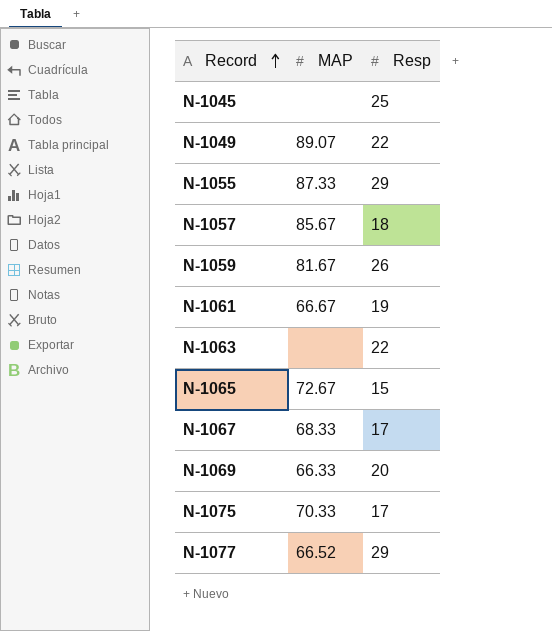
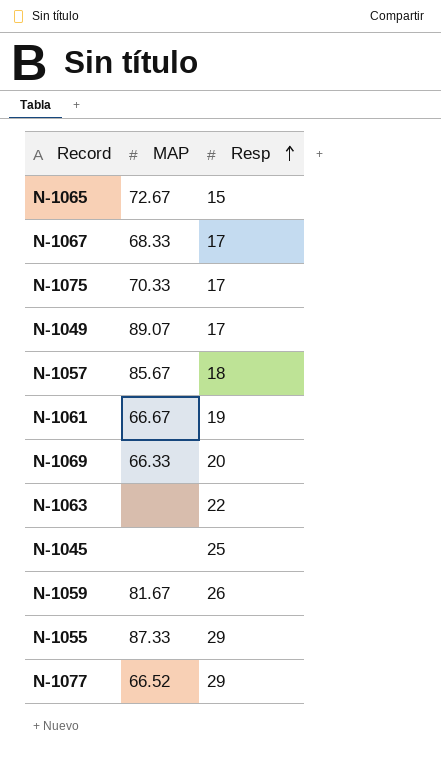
row order: Record ascending -> Resp ascending
N-1049 | Resp: 22 -> 17

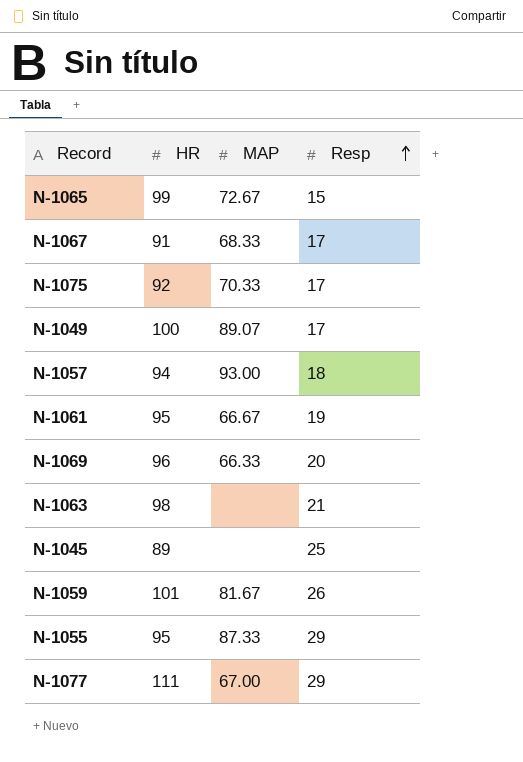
column HR | position: none -> 2
N-1057 | MAP: 85.67 -> 93.00
N-1063 | Resp: 22 -> 21
N-1077 | MAP: 66.52 -> 67.00

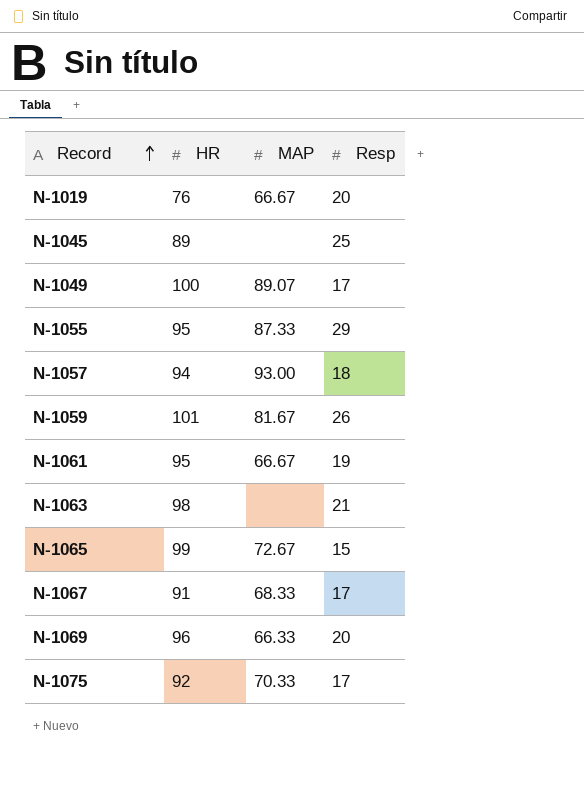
row order: Resp ascending -> Record ascending
row N-1077: 111 | 67.00 | 29 -> none
row N-1019: none -> 76 | 66.67 | 20

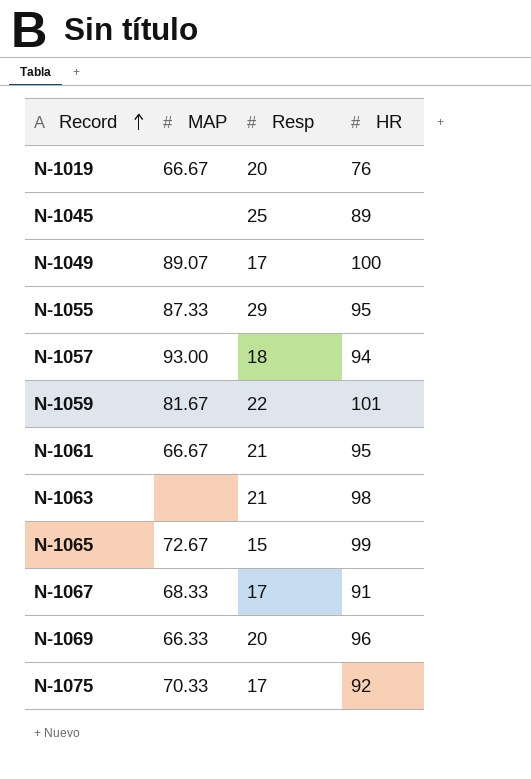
column HR | position: 2 -> 4
N-1059 | Resp: 26 -> 22
N-1061 | Resp: 19 -> 21

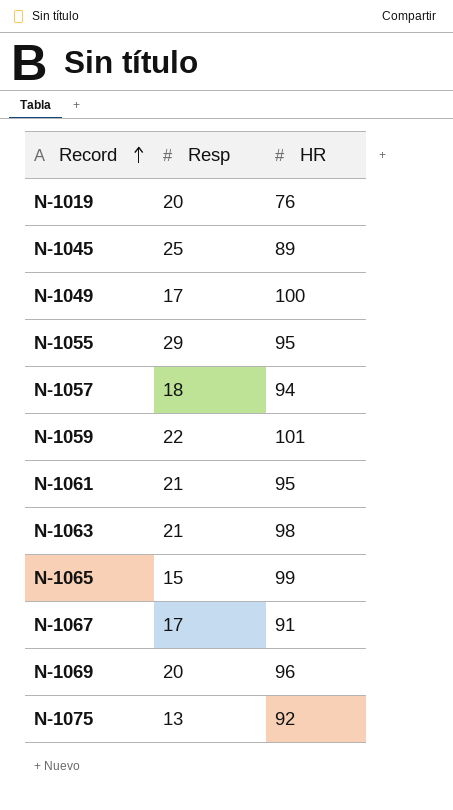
column MAP | position: 2 -> none
N-1075 | Resp: 17 -> 13

